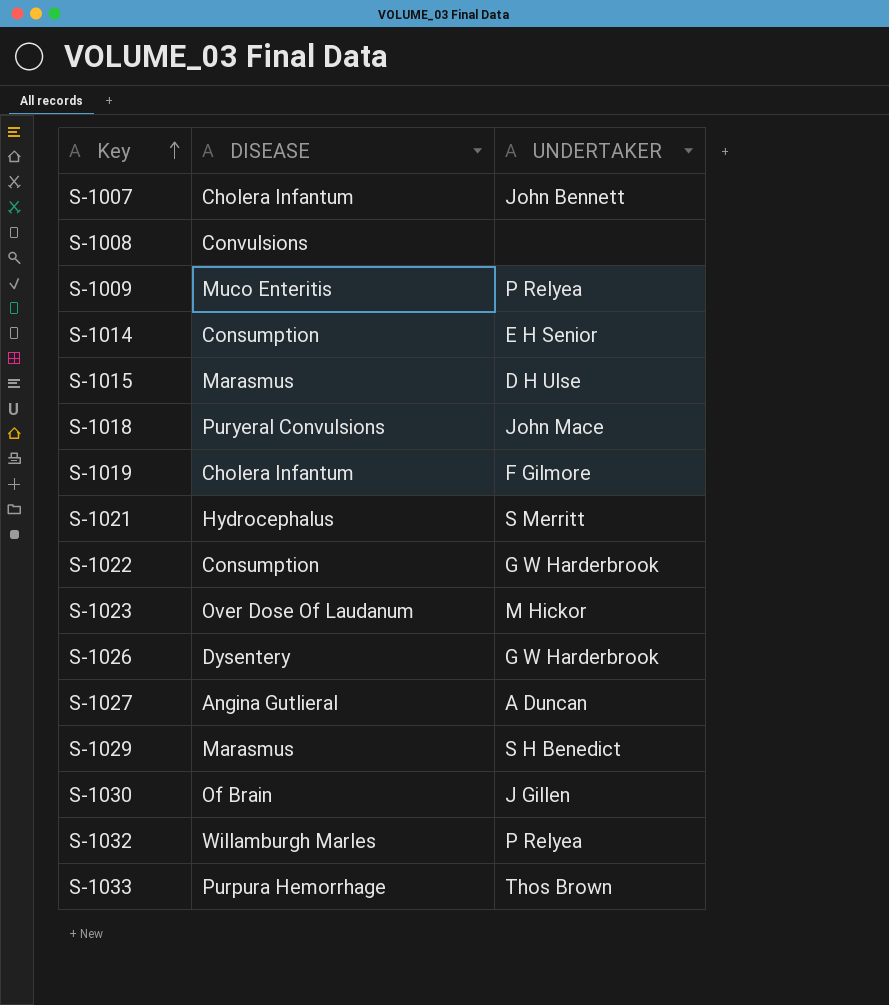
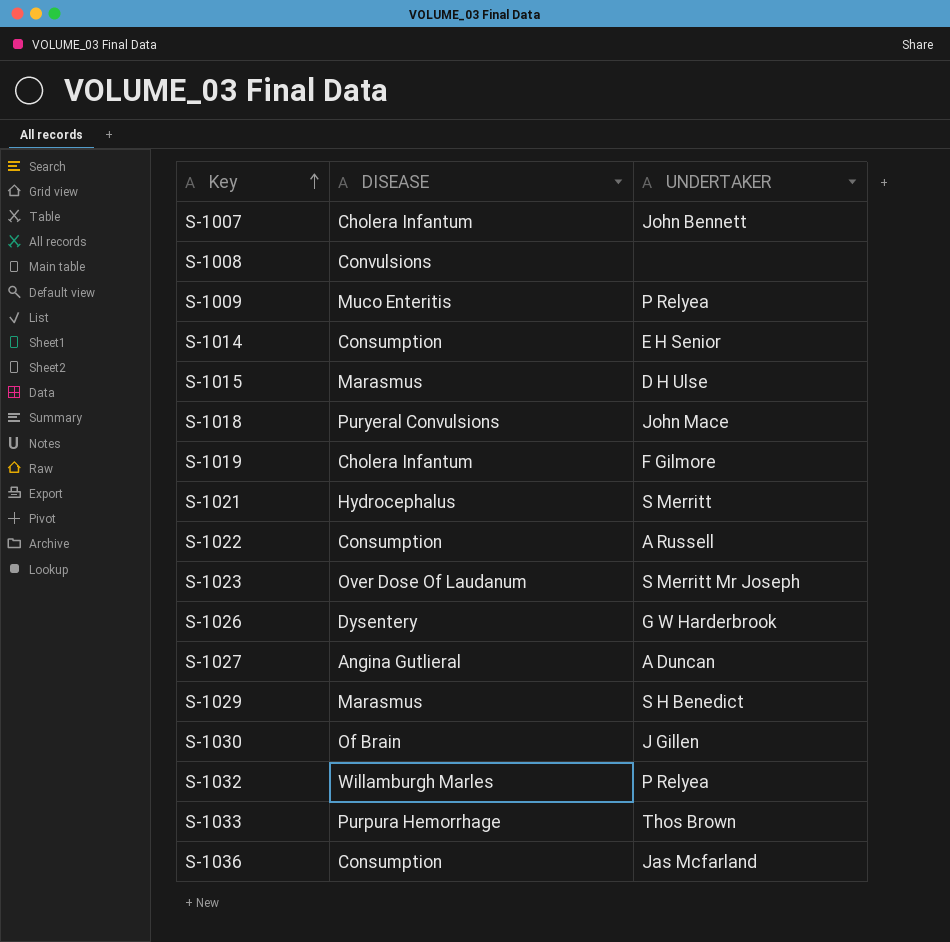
S-1022 | UNDERTAKER: G W Harderbrook -> A Russell
S-1023 | UNDERTAKER: M Hickor -> S Merritt Mr Joseph
row S-1036: none -> Consumption | Jas Mcfarland

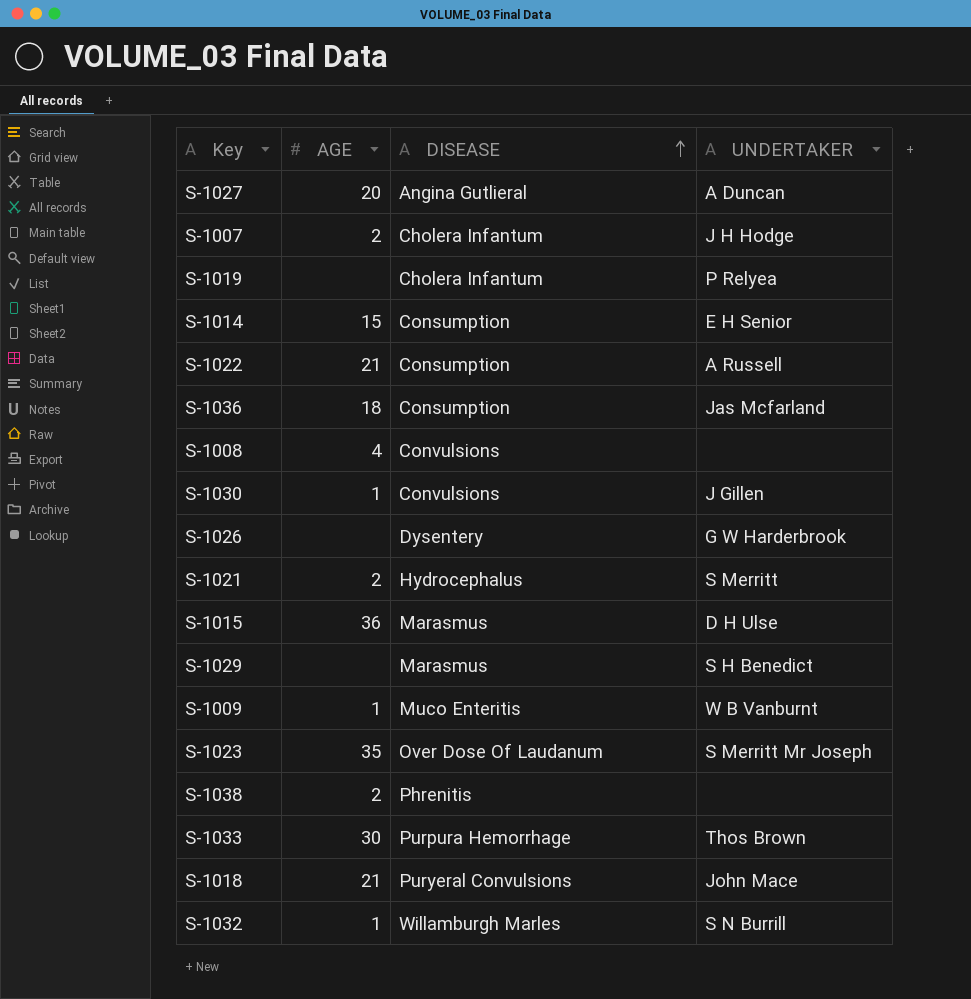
row order: Key ascending -> DISEASE ascending
column AGE | position: none -> 2
S-1007 | UNDERTAKER: John Bennett -> J H Hodge
S-1019 | UNDERTAKER: F Gilmore -> P Relyea
S-1030 | DISEASE: Of Brain -> Convulsions
S-1009 | UNDERTAKER: P Relyea -> W B Vanburnt
row S-1038: none -> 2 | Phrenitis | none
S-1032 | UNDERTAKER: P Relyea -> S N Burrill

